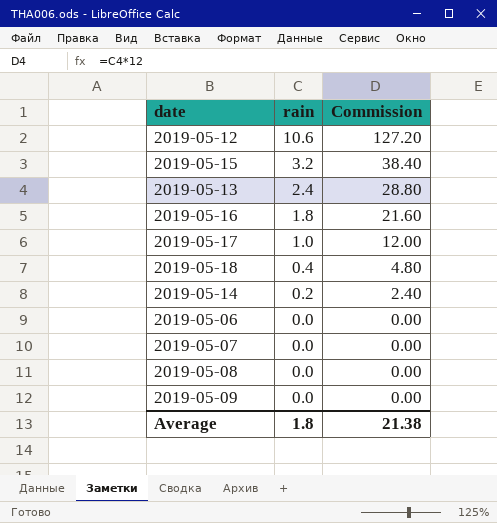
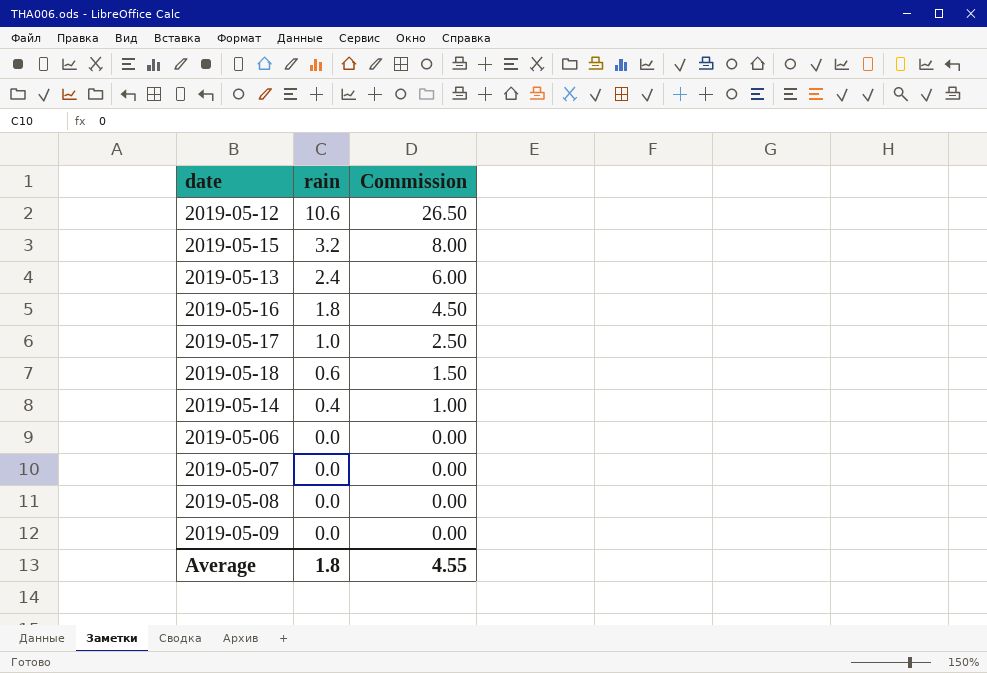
column Commission | formula: [rain] * 12 -> [rain] * 2.5
2019-05-18 | rain: 0.4 -> 0.6
2019-05-14 | rain: 0.2 -> 0.4
Average | Commission: 21.38 -> 4.55

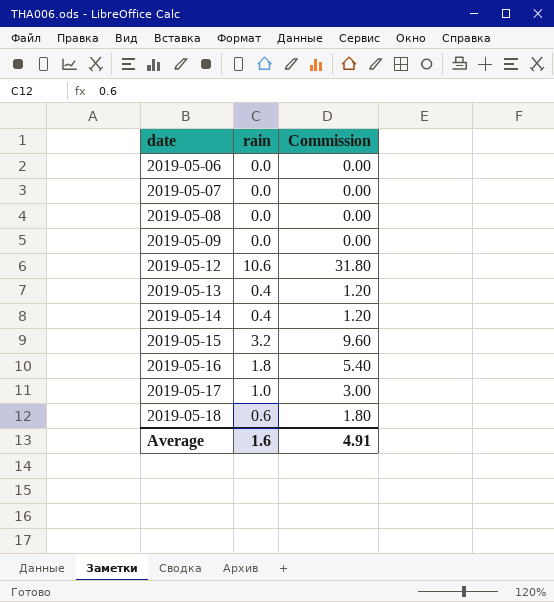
row order: rain descending -> date ascending
column Commission | formula: [rain] * 2.5 -> [rain] * 3
2019-05-13 | rain: 2.4 -> 0.4
Average | rain: 1.8 -> 1.6
Average | Commission: 4.55 -> 4.91

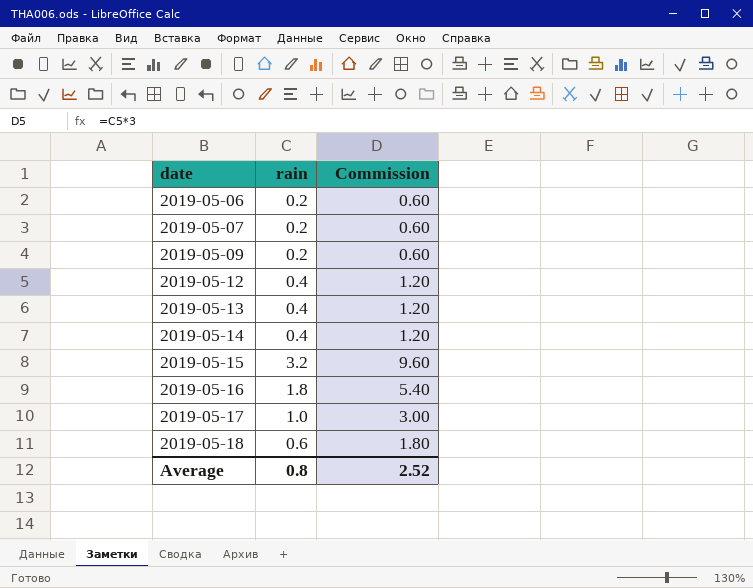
row 2019-05-08: 0.0 | 0.00 -> none
2019-05-06 | rain: 0.0 -> 0.2
2019-05-06 | Commission: 0.00 -> 0.60
2019-05-07 | rain: 0.0 -> 0.2
2019-05-07 | Commission: 0.00 -> 0.60
2019-05-09 | rain: 0.0 -> 0.2
2019-05-09 | Commission: 0.00 -> 0.60
2019-05-12 | rain: 10.6 -> 0.4
2019-05-12 | Commission: 31.80 -> 1.20
Average | rain: 1.6 -> 0.8
Average | Commission: 4.91 -> 2.52

